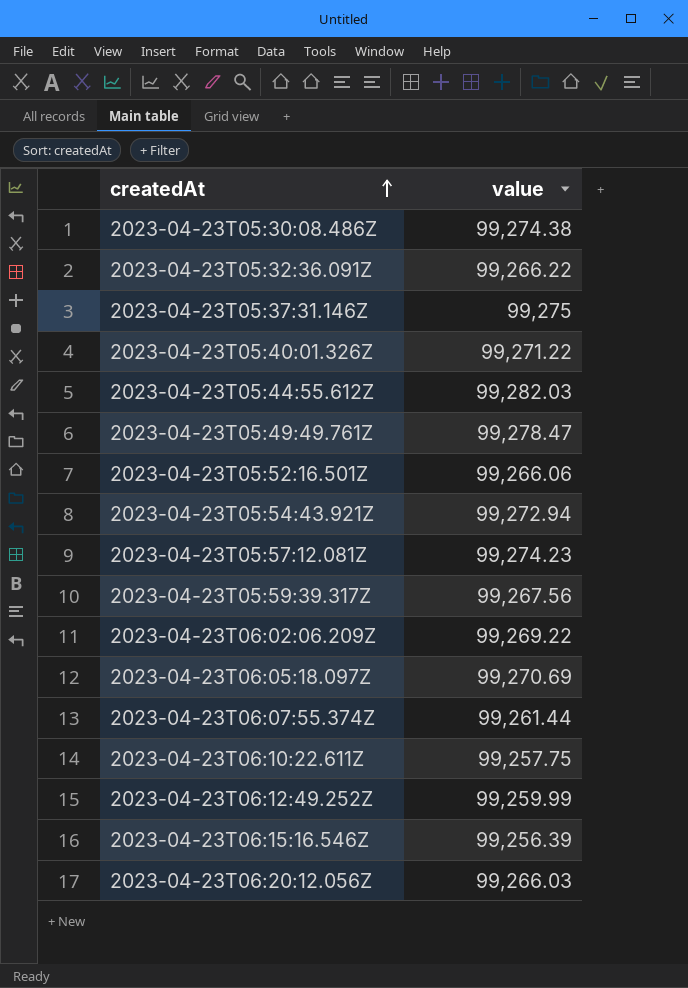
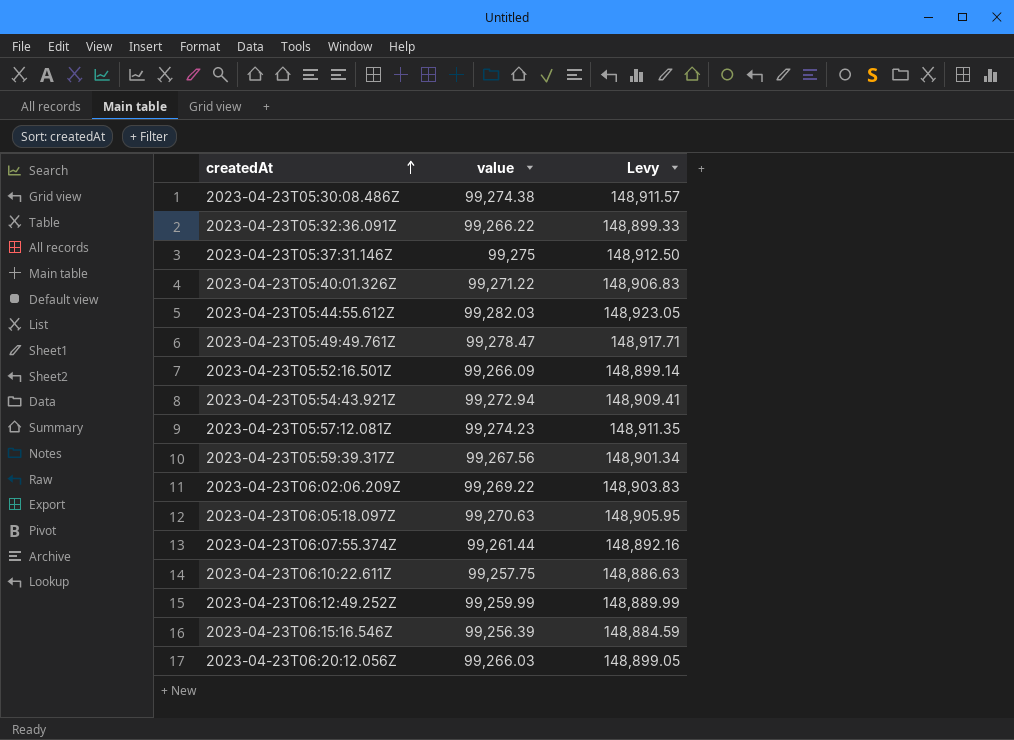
column Levy | formula: none -> [value] * 1.5
2023-04-23T05:52:16.501Z | value: 99,266.06 -> 99,266.09
2023-04-23T06:05:18.097Z | value: 99,270.69 -> 99,270.63

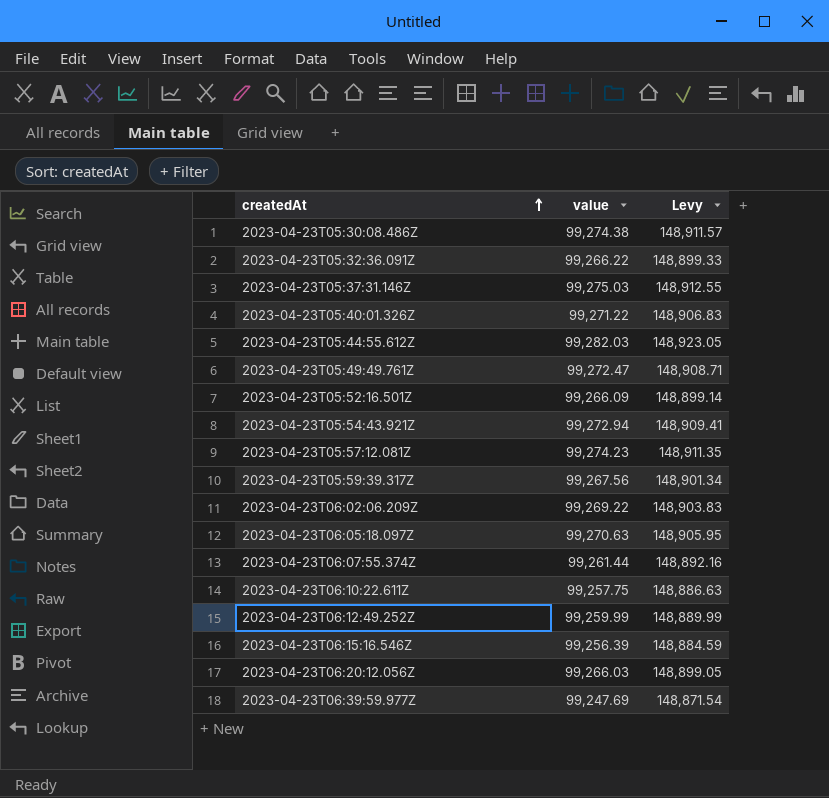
2023-04-23T05:37:31.146Z | value: 99,275 -> 99,275.03
2023-04-23T05:37:31.146Z | Levy: 148,912.50 -> 148,912.55
2023-04-23T05:49:49.761Z | value: 99,278.47 -> 99,272.47
2023-04-23T05:49:49.761Z | Levy: 148,917.71 -> 148,908.71
row 2023-04-23T06:39:59.977Z: none -> 99,247.69 | 148,871.54

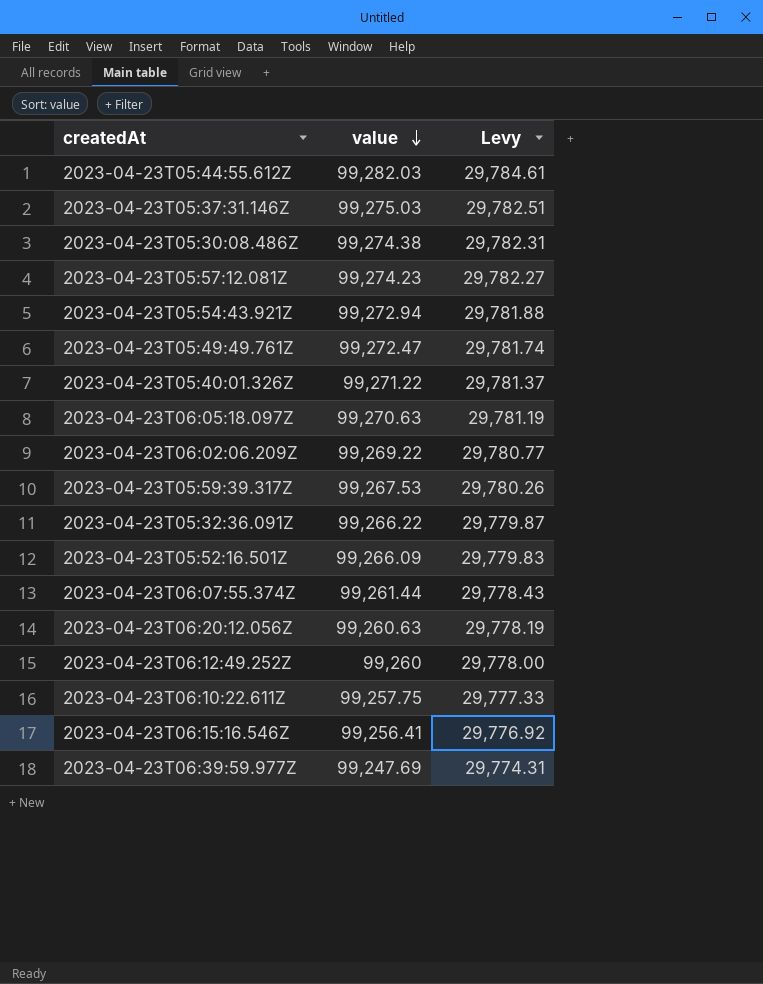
row order: createdAt ascending -> value descending
column Levy | formula: [value] * 1.5 -> [value] * 0.3
2023-04-23T05:59:39.317Z | value: 99,267.56 -> 99,267.53
2023-04-23T06:20:12.056Z | value: 99,266.03 -> 99,260.63
2023-04-23T06:12:49.252Z | value: 99,259.99 -> 99,260
2023-04-23T06:15:16.546Z | value: 99,256.39 -> 99,256.41

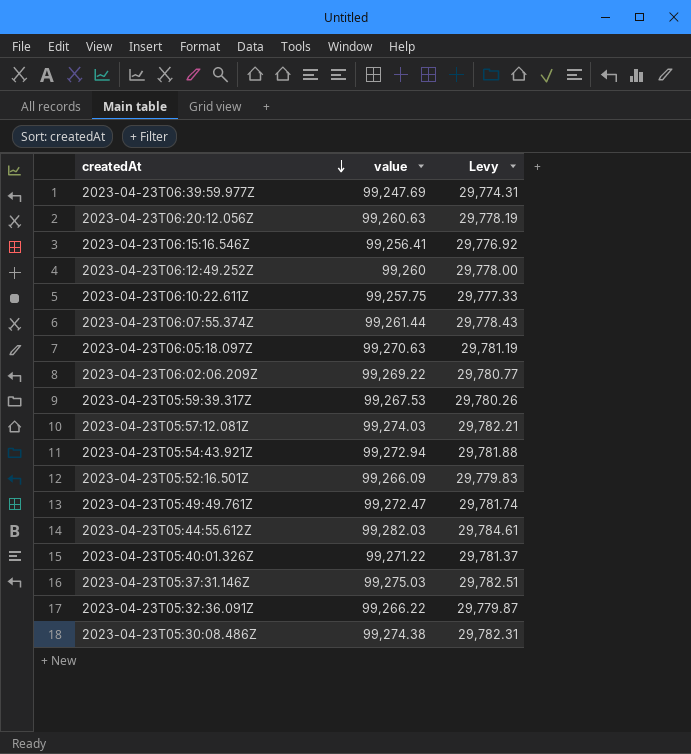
row order: value descending -> createdAt descending
2023-04-23T05:57:12.081Z | value: 99,274.23 -> 99,274.03
2023-04-23T05:57:12.081Z | Levy: 29,782.27 -> 29,782.21

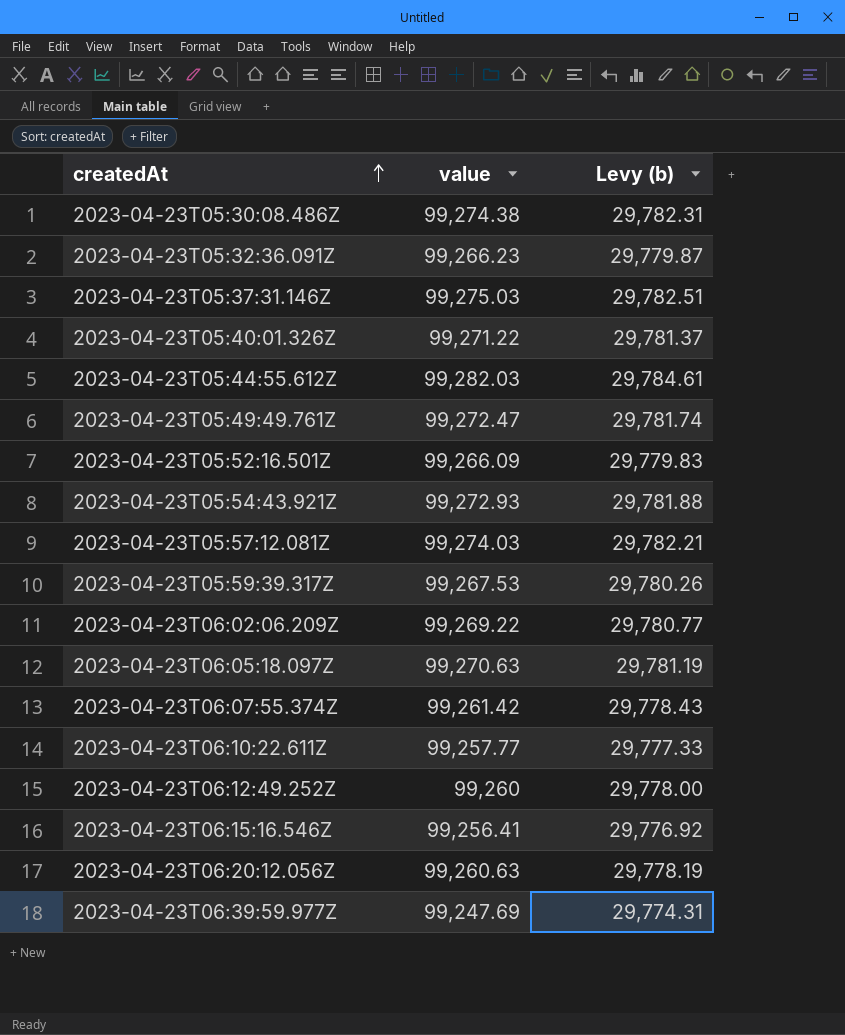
row order: createdAt descending -> createdAt ascending
column name: Levy -> Levy (b)
2023-04-23T05:32:36.091Z | value: 99,266.22 -> 99,266.23
2023-04-23T05:54:43.921Z | value: 99,272.94 -> 99,272.93
2023-04-23T06:07:55.374Z | value: 99,261.44 -> 99,261.42
2023-04-23T06:10:22.611Z | value: 99,257.75 -> 99,257.77

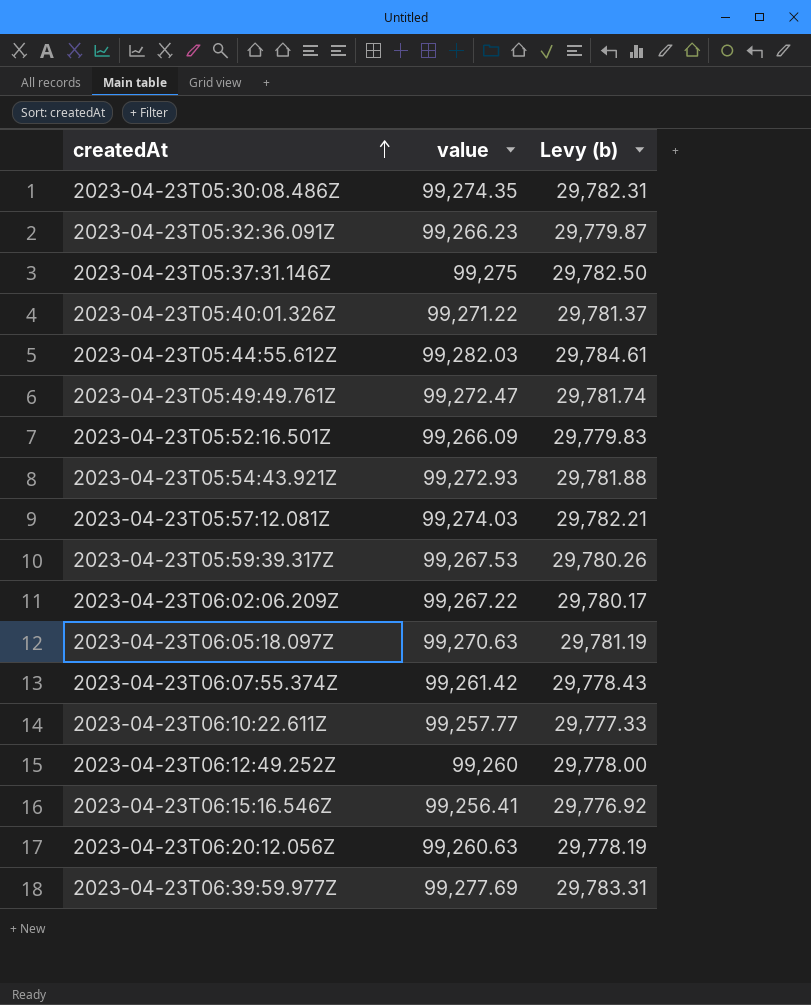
2023-04-23T05:30:08.486Z | value: 99,274.38 -> 99,274.35
2023-04-23T05:37:31.146Z | value: 99,275.03 -> 99,275
2023-04-23T05:37:31.146Z | Levy (b): 29,782.51 -> 29,782.50
2023-04-23T06:02:06.209Z | value: 99,269.22 -> 99,267.22
2023-04-23T06:02:06.209Z | Levy (b): 29,780.77 -> 29,780.17
2023-04-23T06:39:59.977Z | value: 99,247.69 -> 99,277.69
2023-04-23T06:39:59.977Z | Levy (b): 29,774.31 -> 29,783.31

